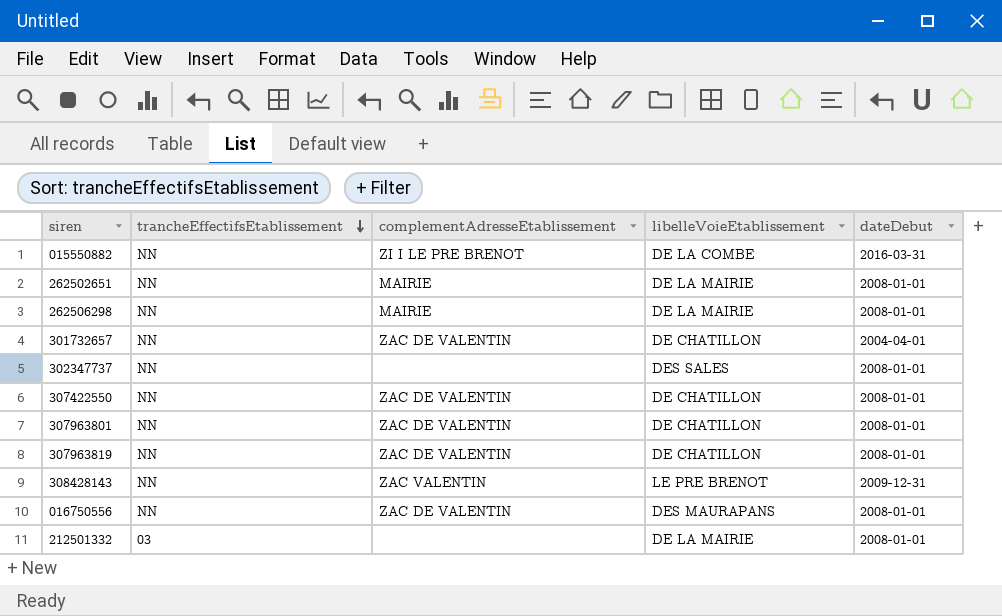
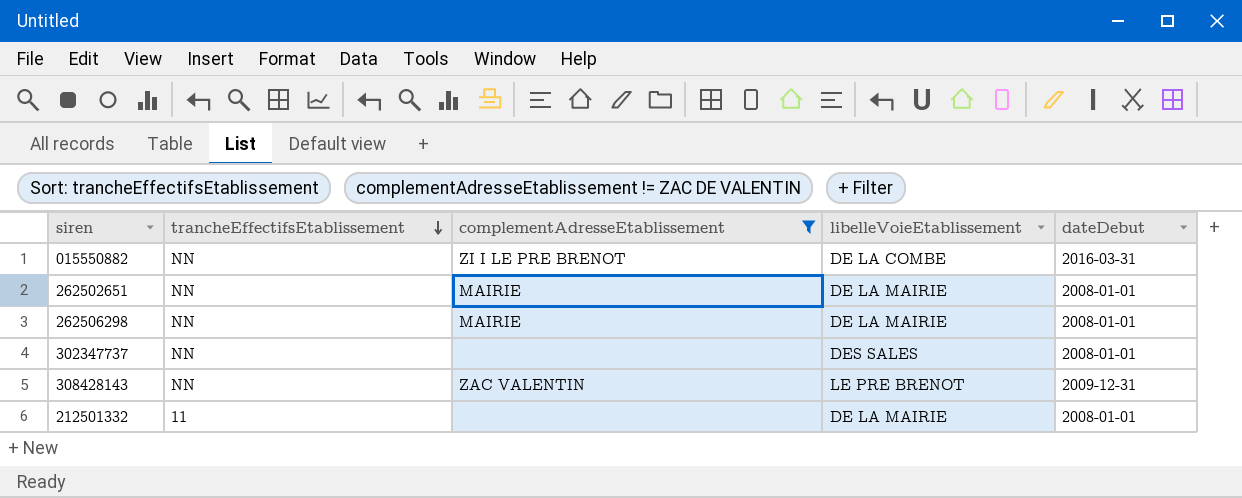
filter: none -> complementAdresseEtablissement != ZAC DE VALENTIN
212501332 | trancheEffectifsEtablissement: 03 -> 11

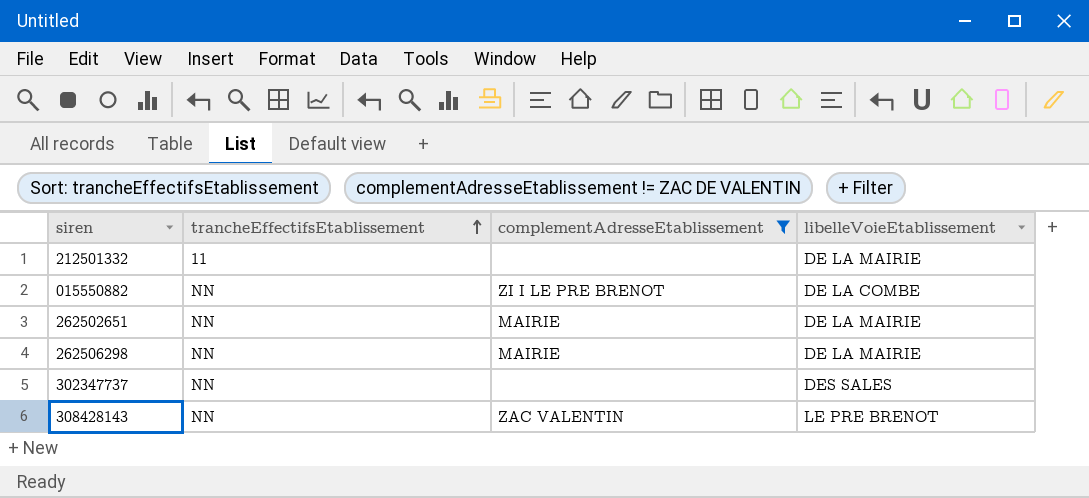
row order: trancheEffectifsEtablissement descending -> trancheEffectifsEtablissement ascending
column dateDebut | position: 5 -> none

